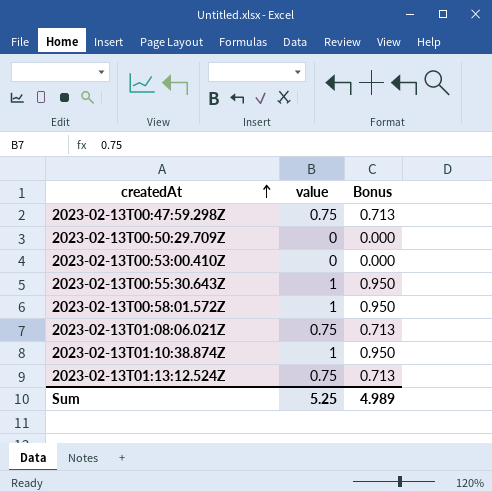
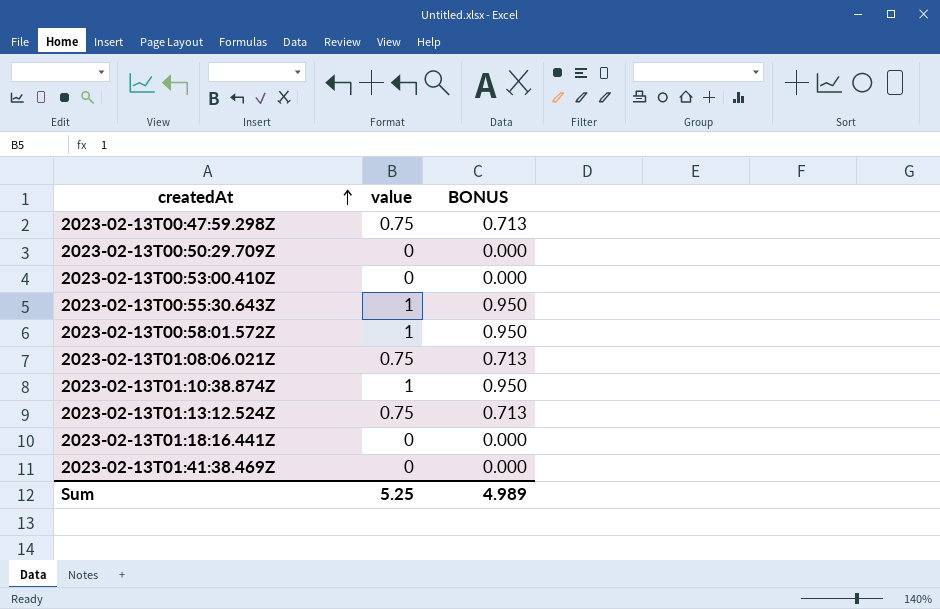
column name: Bonus -> BONUS
row 2023-02-13T01:18:16.441Z: none -> 0 | 0.000
row 2023-02-13T01:41:38.469Z: none -> 0 | 0.000

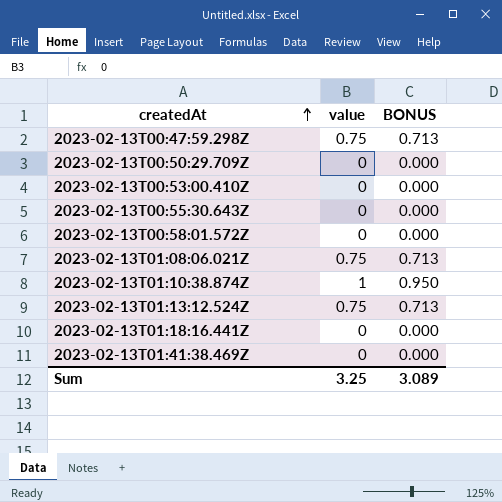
2023-02-13T00:55:30.643Z | value: 1 -> 0
2023-02-13T00:55:30.643Z | BONUS: 0.950 -> 0.000
2023-02-13T00:58:01.572Z | value: 1 -> 0
2023-02-13T00:58:01.572Z | BONUS: 0.950 -> 0.000
Sum | value: 5.25 -> 3.25
Sum | BONUS: 4.989 -> 3.089

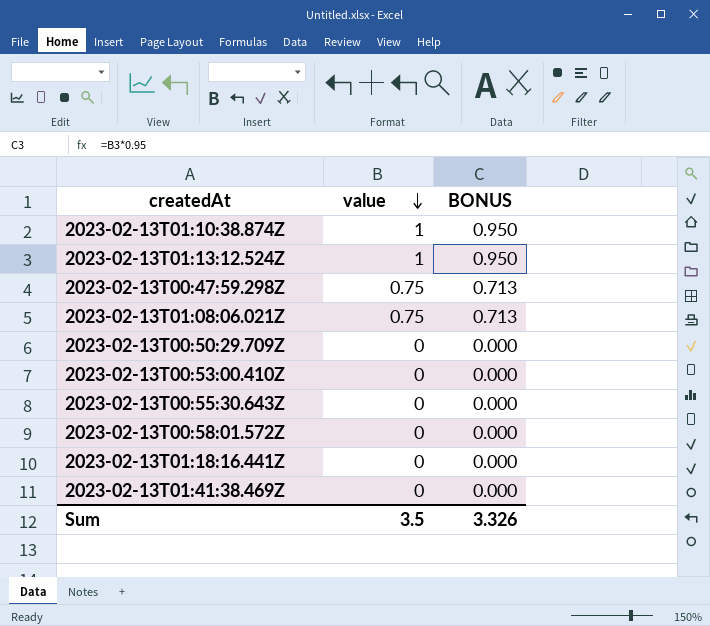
row order: createdAt ascending -> value descending
2023-02-13T01:13:12.524Z | value: 0.75 -> 1
2023-02-13T01:13:12.524Z | BONUS: 0.713 -> 0.950
Sum | value: 3.25 -> 3.5
Sum | BONUS: 3.089 -> 3.326

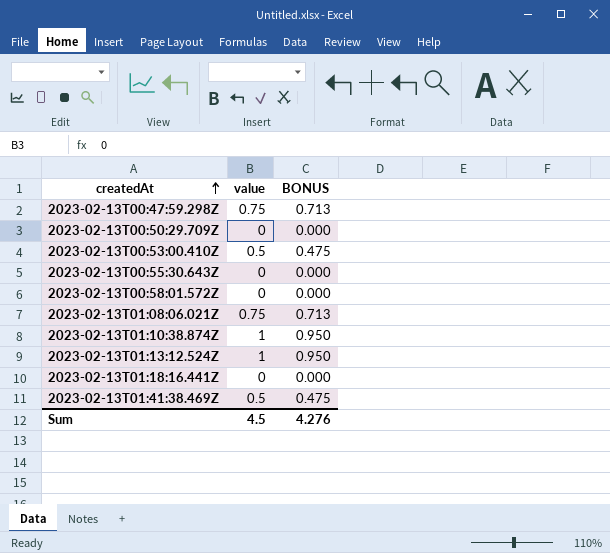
row order: value descending -> createdAt ascending
2023-02-13T00:53:00.410Z | value: 0 -> 0.5
2023-02-13T00:53:00.410Z | BONUS: 0.000 -> 0.475
2023-02-13T01:41:38.469Z | value: 0 -> 0.5
2023-02-13T01:41:38.469Z | BONUS: 0.000 -> 0.475
Sum | value: 3.5 -> 4.5
Sum | BONUS: 3.326 -> 4.276

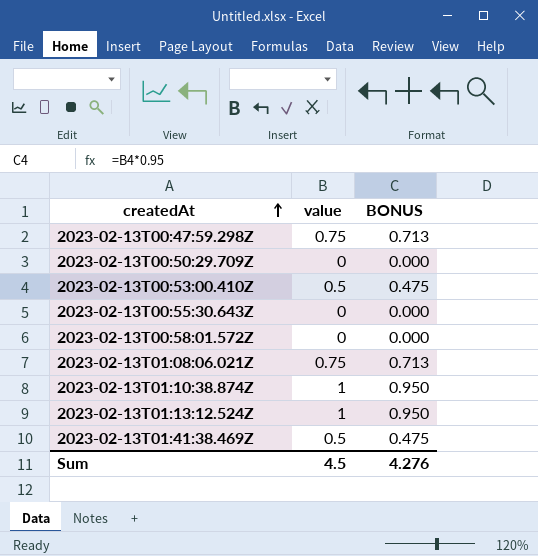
row 2023-02-13T01:18:16.441Z: 0 | 0.000 -> none

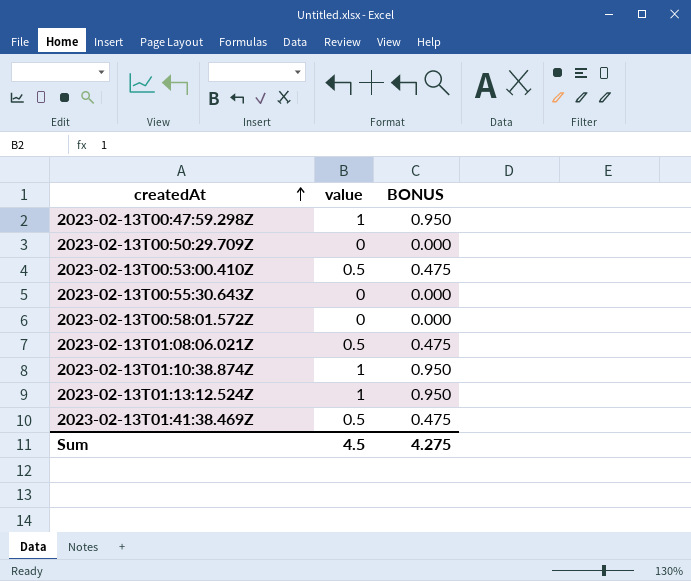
2023-02-13T00:47:59.298Z | value: 0.75 -> 1
2023-02-13T00:47:59.298Z | BONUS: 0.713 -> 0.950
2023-02-13T01:08:06.021Z | value: 0.75 -> 0.5
2023-02-13T01:08:06.021Z | BONUS: 0.713 -> 0.475
Sum | BONUS: 4.276 -> 4.275

